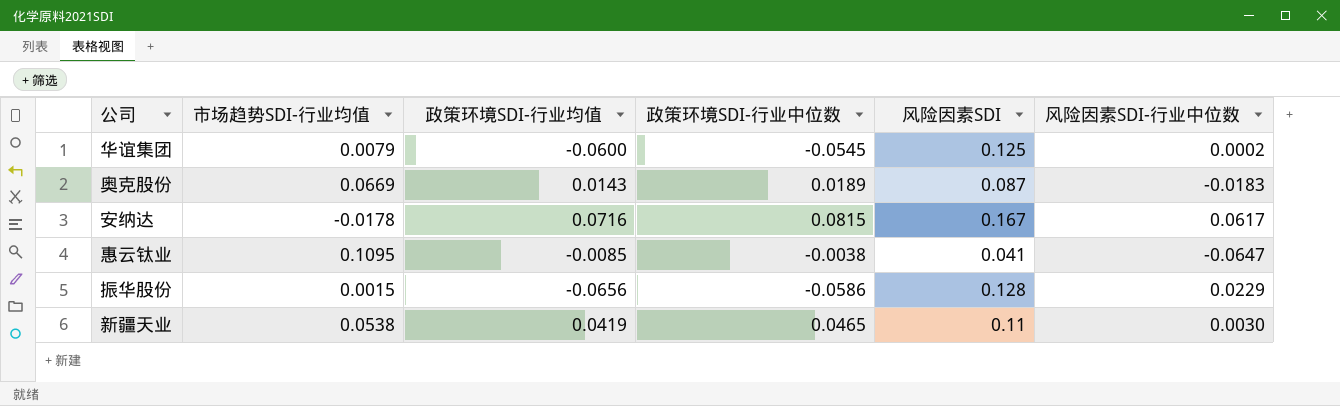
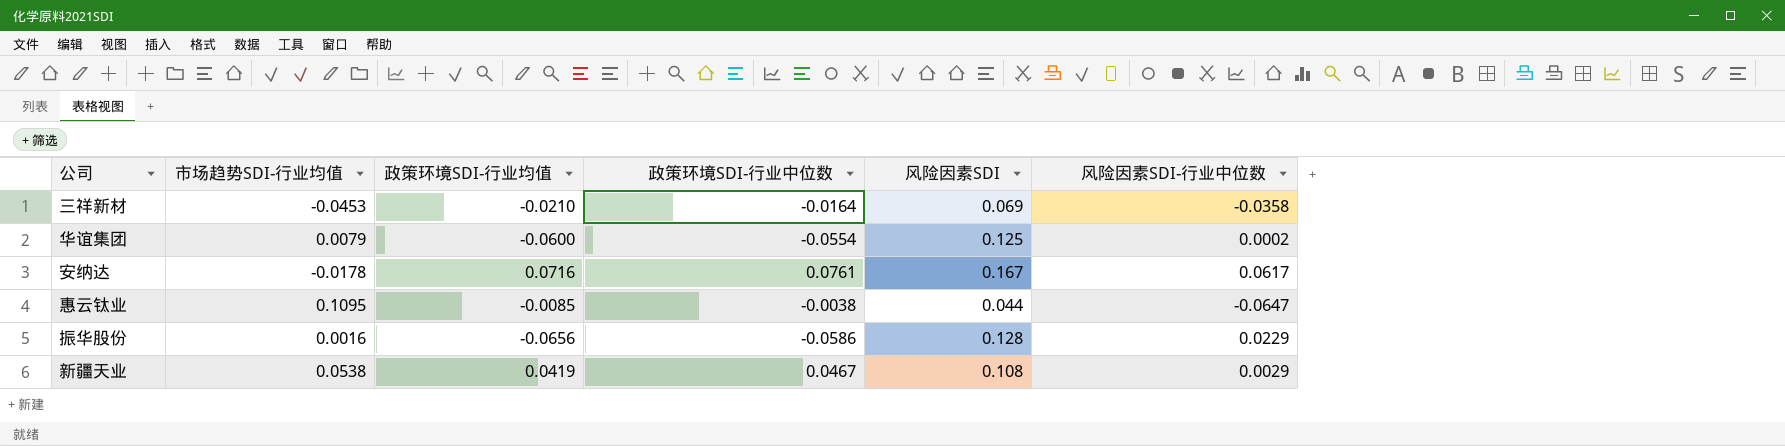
row 奥克股份: 0.0669 | 0.0143 | 0.0189 | 0.087 | -0.0183 -> none
row 三祥新材: none -> -0.0453 | -0.0210 | -0.0164 | 0.069 | -0.0358
华谊集团 | 政策环境SDI-行业中位数: -0.0545 -> -0.0554
安纳达 | 政策环境SDI-行业中位数: 0.0815 -> 0.0761
惠云钛业 | 风险因素SDI: 0.041 -> 0.044
振华股份 | 市场趋势SDI-行业均值: 0.0015 -> 0.0016
新疆天业 | 政策环境SDI-行业中位数: 0.0465 -> 0.0467
新疆天业 | 风险因素SDI: 0.11 -> 0.108
新疆天业 | 风险因素SDI-行业中位数: 0.0030 -> 0.0029

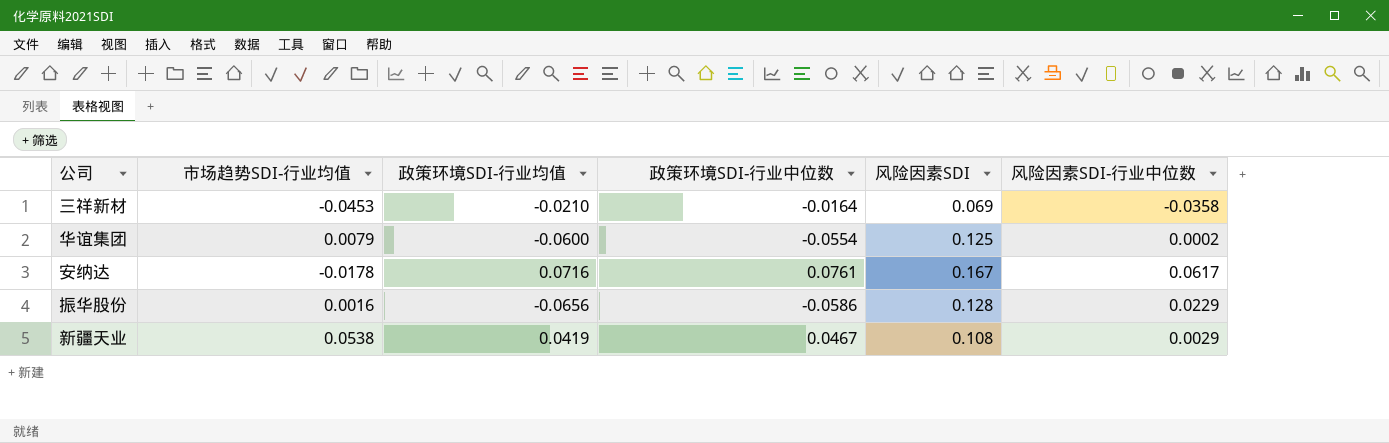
row 惠云钛业: 0.1095 | -0.0085 | -0.0038 | 0.044 | -0.0647 -> none

